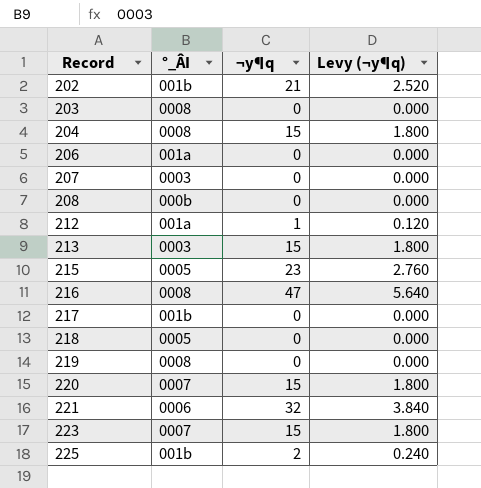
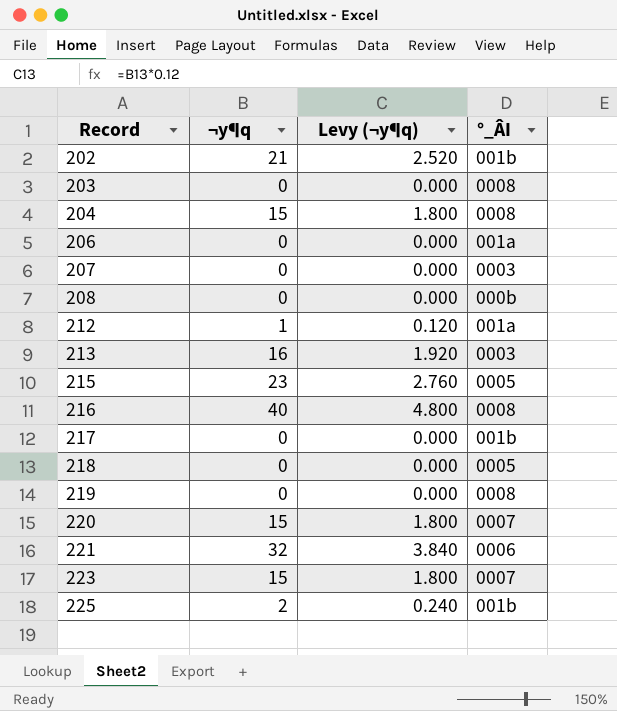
column °_ÂI | position: 2 -> 4
213 | ¬y¶q: 15 -> 16
213 | Levy (¬y¶q): 1.800 -> 1.920
216 | ¬y¶q: 47 -> 40
216 | Levy (¬y¶q): 5.640 -> 4.800

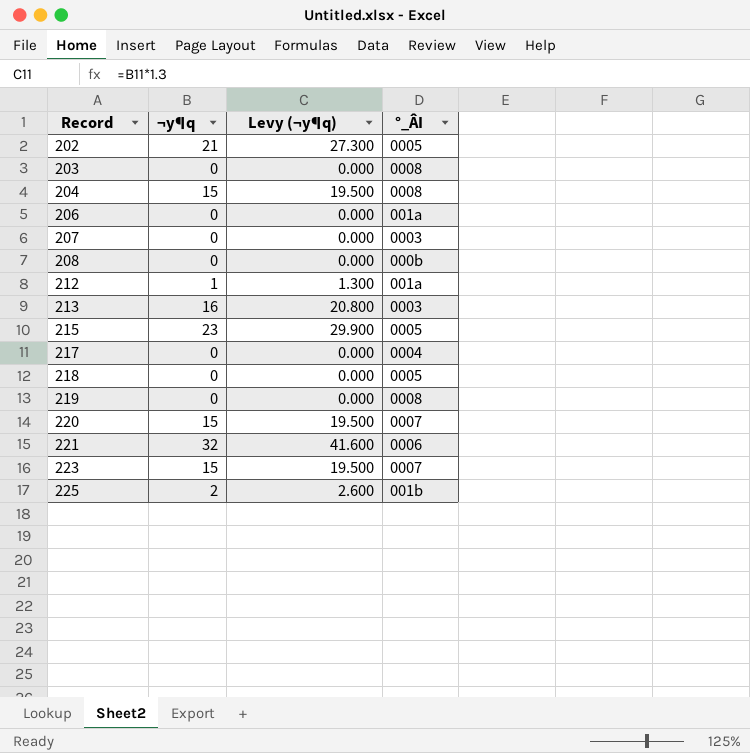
column Levy (¬y¶q) | formula: [¬y¶q] * 0.12 -> [¬y¶q] * 1.3
row 216: 40 | 4.800 | 0008 -> none
202 | °_ÂI: 001b -> 0005
217 | °_ÂI: 001b -> 0004

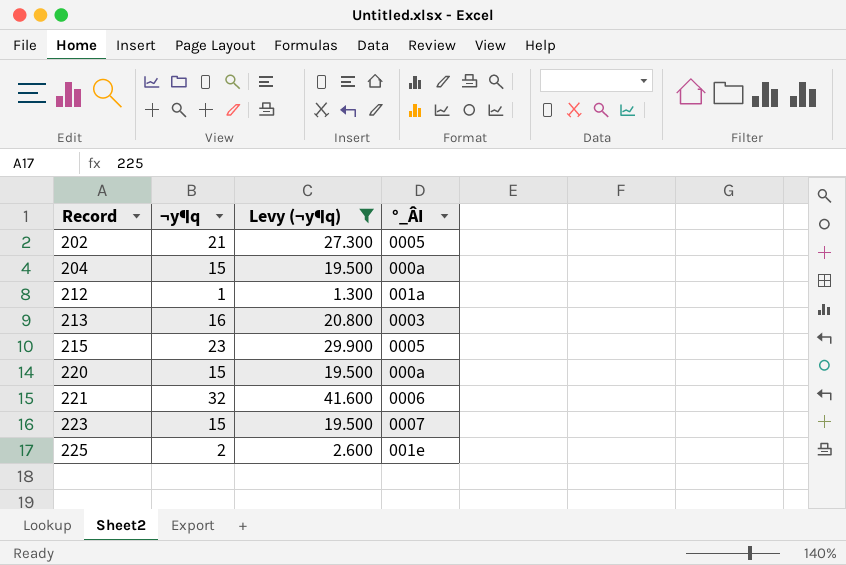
filter: none -> Levy (¬y¶q) != 0.000
204 | °_ÂI: 0008 -> 000a
220 | °_ÂI: 0007 -> 000a
225 | °_ÂI: 001b -> 001e

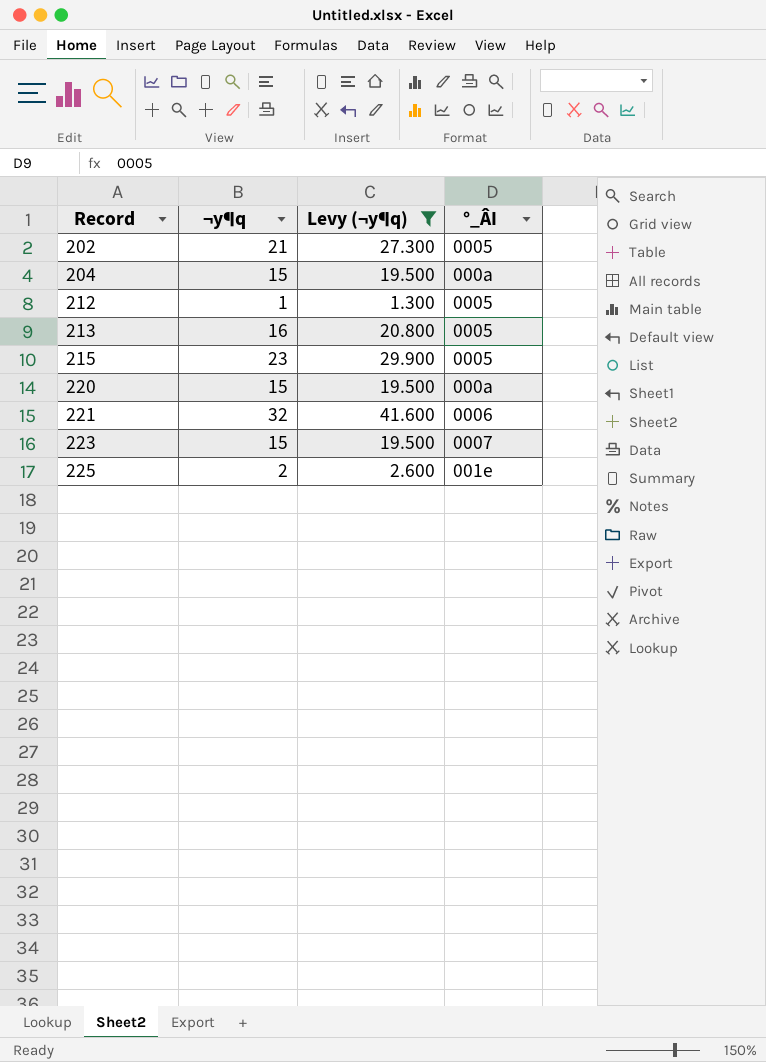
212 | °_ÂI: 001a -> 0005
213 | °_ÂI: 0003 -> 0005

